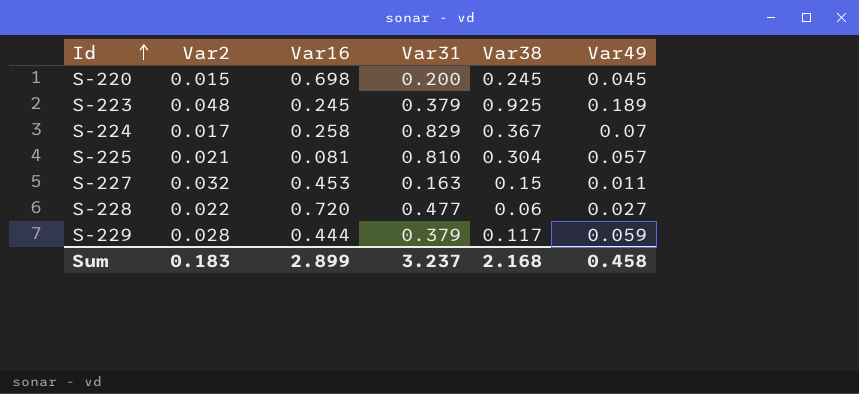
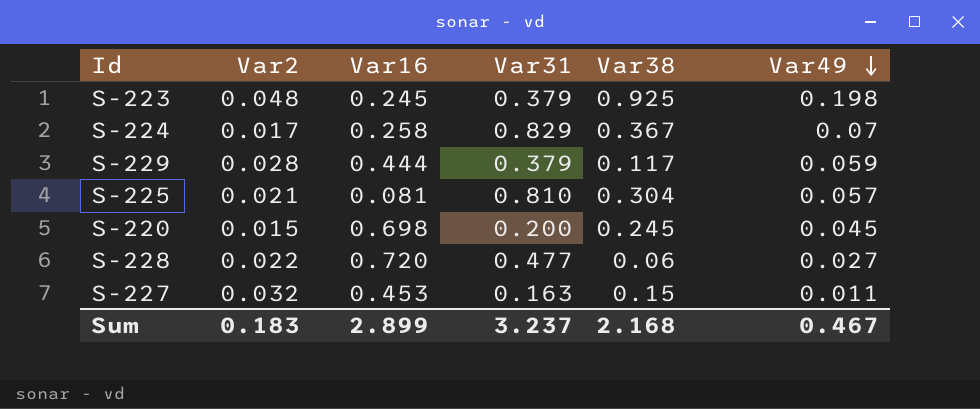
row order: Id ascending -> Var49 descending
S-223 | Var49: 0.189 -> 0.198
Sum | Var49: 0.458 -> 0.467

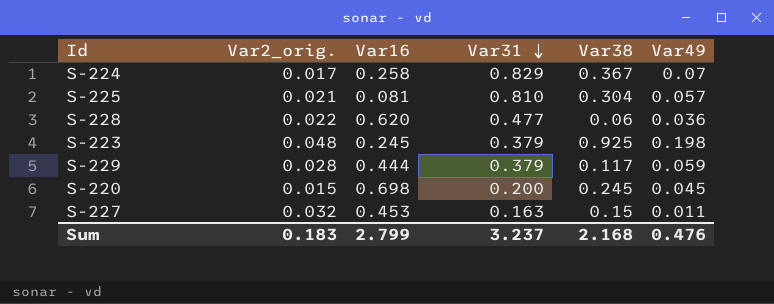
row order: Var49 descending -> Var31 descending
column name: Var2 -> Var2_orig.
S-228 | Var16: 0.720 -> 0.620
S-228 | Var49: 0.027 -> 0.036
Sum | Var16: 2.899 -> 2.799
Sum | Var49: 0.467 -> 0.476

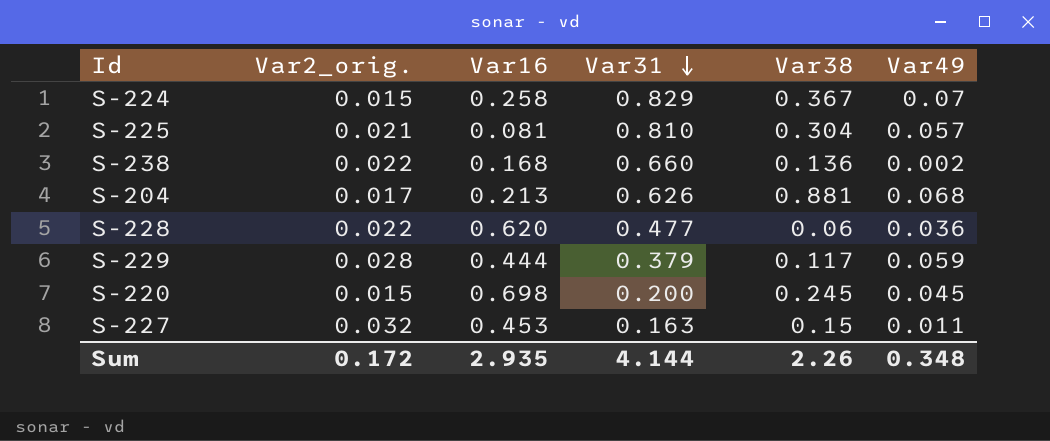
row S-223: 0.048 | 0.245 | 0.379 | 0.925 | 0.198 -> none
S-224 | Var2_orig.: 0.017 -> 0.015
row S-238: none -> 0.022 | 0.168 | 0.660 | 0.136 | 0.002
row S-204: none -> 0.017 | 0.213 | 0.626 | 0.881 | 0.068
Sum | Var2_orig.: 0.183 -> 0.172
Sum | Var16: 2.799 -> 2.935
Sum | Var31: 3.237 -> 4.144
Sum | Var38: 2.168 -> 2.26
Sum | Var49: 0.476 -> 0.348

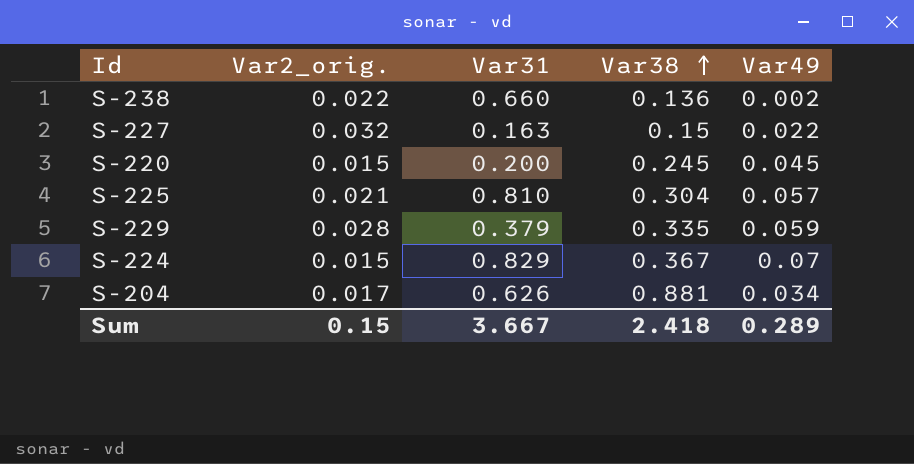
row order: Var31 descending -> Var38 ascending
column Var16 | position: 3 -> none
row S-228: 0.022 | 0.620 | 0.477 | 0.06 | 0.036 -> none
S-227 | Var49: 0.011 -> 0.022
S-229 | Var38: 0.117 -> 0.335
S-204 | Var49: 0.068 -> 0.034
Sum | Var2_orig.: 0.172 -> 0.15
Sum | Var31: 4.144 -> 3.667
Sum | Var38: 2.26 -> 2.418
Sum | Var49: 0.348 -> 0.289

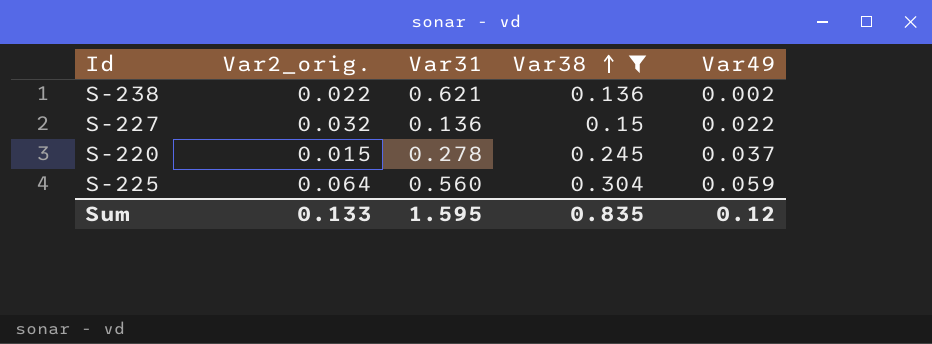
filter: none -> Var38 <= 0.304
S-238 | Var31: 0.660 -> 0.621
S-227 | Var31: 0.163 -> 0.136
S-220 | Var31: 0.200 -> 0.278
S-220 | Var49: 0.045 -> 0.037
S-225 | Var2_orig.: 0.021 -> 0.064
S-225 | Var31: 0.810 -> 0.560
S-225 | Var49: 0.057 -> 0.059
Sum | Var2_orig.: 0.15 -> 0.133
Sum | Var31: 3.667 -> 1.595
Sum | Var38: 2.418 -> 0.835
Sum | Var49: 0.289 -> 0.12

